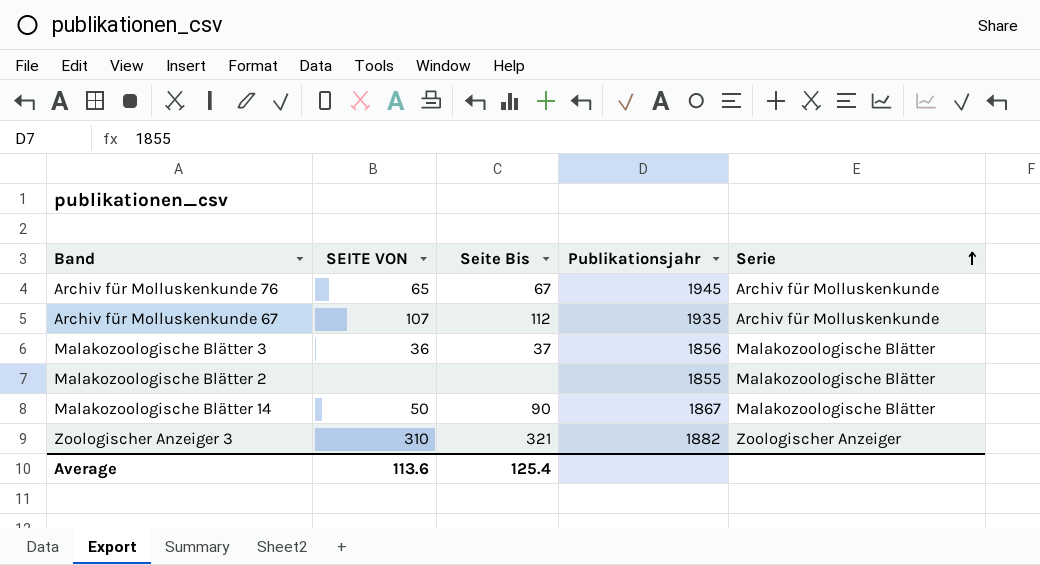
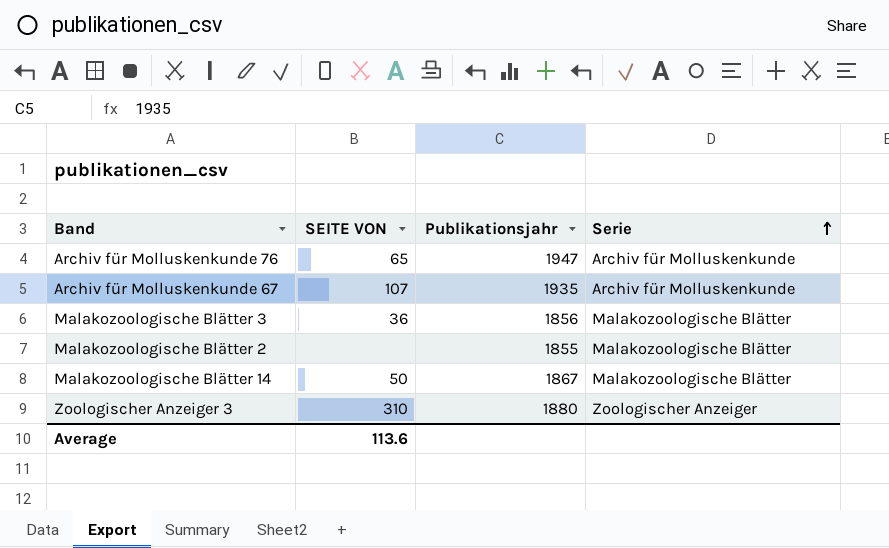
column Seite Bis | position: 3 -> none
Archiv für Molluskenkunde 76 | Publikationsjahr: 1945 -> 1947
Zoologischer Anzeiger 3 | Publikationsjahr: 1882 -> 1880

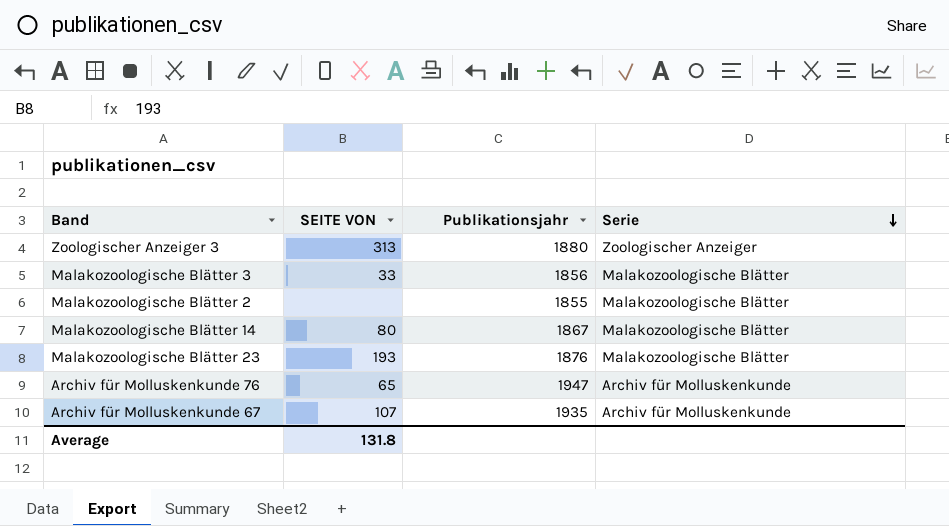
row order: Serie ascending -> Serie descending
Zoologischer Anzeiger 3 | SEITE VON: 310 -> 313
Malakozoologische Blätter 3 | SEITE VON: 36 -> 33
Malakozoologische Blätter 14 | SEITE VON: 50 -> 80
row Malakozoologische Blätter 23: none -> 193 | 1876 | Malakozoologische Blätter
Average | SEITE VON: 113.6 -> 131.8

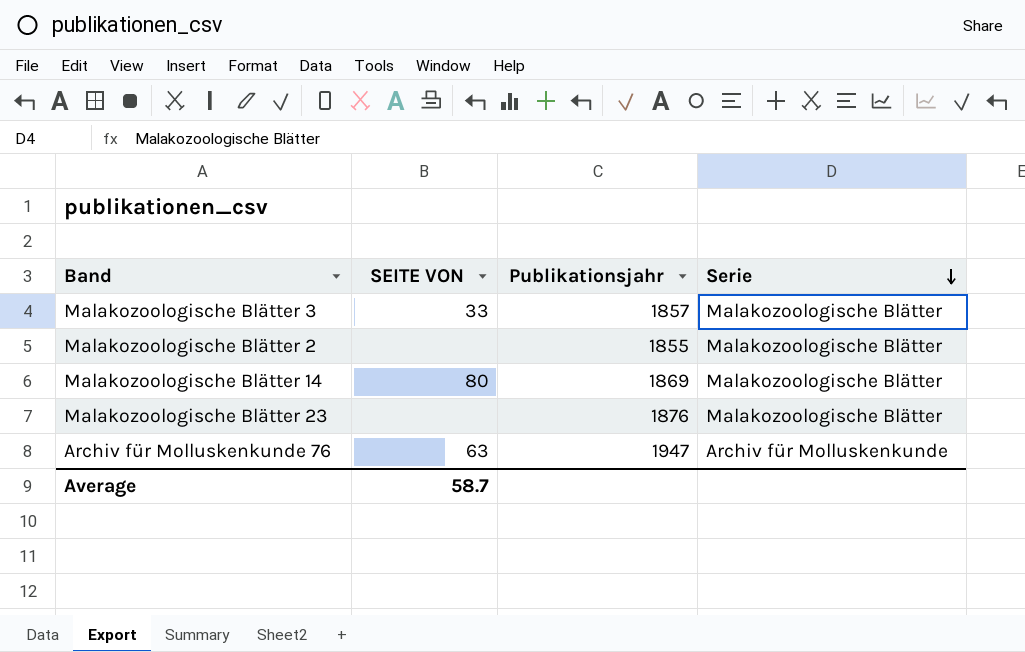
row Zoologischer Anzeiger 3: 313 | 1880 | Zoologischer Anzeiger -> none
row Archiv für Molluskenkunde 67: 107 | 1935 | Archiv für Molluskenkunde -> none
Malakozoologische Blätter 3 | Publikationsjahr: 1856 -> 1857
Malakozoologische Blätter 14 | Publikationsjahr: 1867 -> 1869
Malakozoologische Blätter 23 | SEITE VON: 193 -> none
Archiv für Molluskenkunde 76 | SEITE VON: 65 -> 63
Average | SEITE VON: 131.8 -> 58.7

